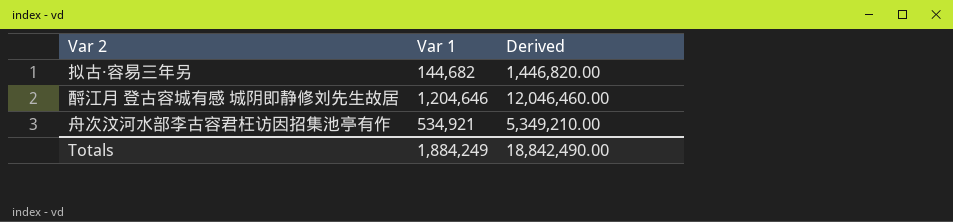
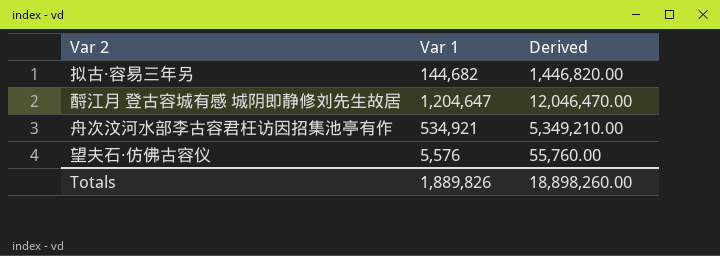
酹江月 登古容城有感 城阴即静修刘先生故居 | Var 1: 1,204,646 -> 1,204,647
酹江月 登古容城有感 城阴即静修刘先生故居 | Derived: 12,046,460.00 -> 12,046,470.00
row 望夫石·仿佛古容仪: none -> 5,576 | 55,760.00
Totals | Var 1: 1,884,249 -> 1,889,826
Totals | Derived: 18,842,490.00 -> 18,898,260.00

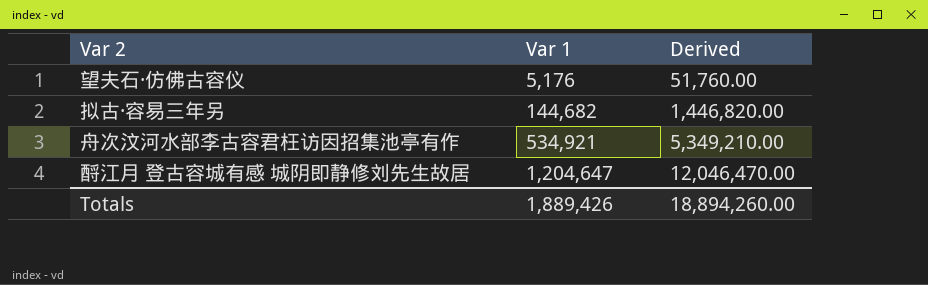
row order: none -> Var 1 ascending
望夫石·仿佛古容仪 | Var 1: 5,576 -> 5,176
望夫石·仿佛古容仪 | Derived: 55,760.00 -> 51,760.00
Totals | Var 1: 1,889,826 -> 1,889,426
Totals | Derived: 18,898,260.00 -> 18,894,260.00

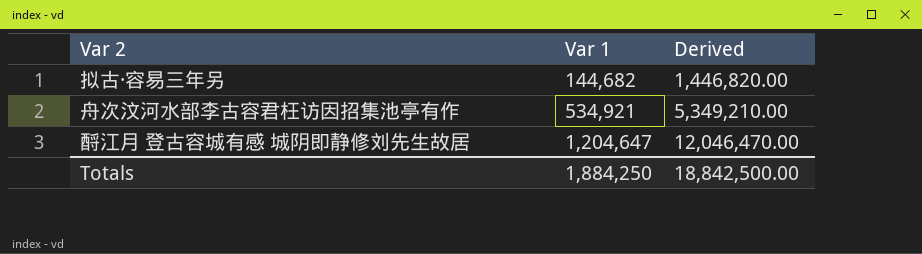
row 望夫石·仿佛古容仪: 5,176 | 51,760.00 -> none
Totals | Var 1: 1,889,426 -> 1,884,250
Totals | Derived: 18,894,260.00 -> 18,842,500.00

